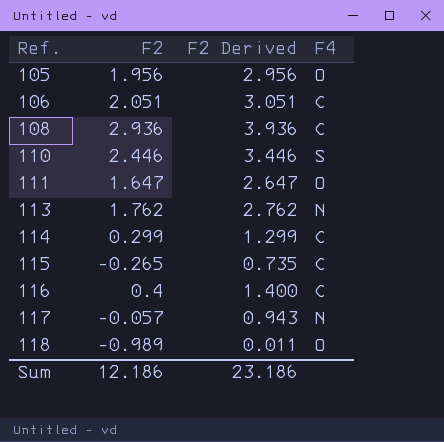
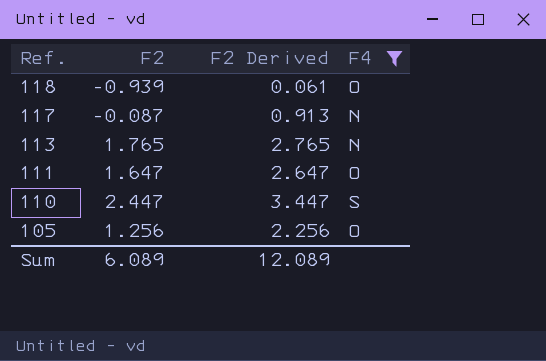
filter: none -> F4 != C
row order: Ref. ascending -> Ref. descending
118 | F2: -0.989 -> -0.939
118 | F2 Derived: 0.011 -> 0.061
117 | F2: -0.057 -> -0.087
117 | F2 Derived: 0.943 -> 0.913
113 | F2: 1.762 -> 1.765
113 | F2 Derived: 2.762 -> 2.765
110 | F2: 2.446 -> 2.447
110 | F2 Derived: 3.446 -> 3.447
105 | F2: 1.956 -> 1.256
105 | F2 Derived: 2.956 -> 2.256
Sum | F2: 12.186 -> 6.089
Sum | F2 Derived: 23.186 -> 12.089

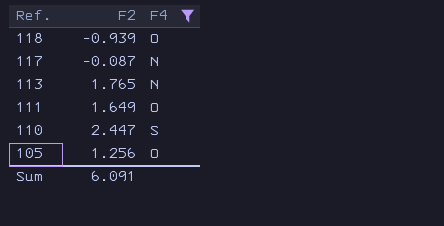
column F2 Derived | formula: [F2] + 1 -> none
111 | F2: 1.647 -> 1.649
Sum | F2: 6.089 -> 6.091

